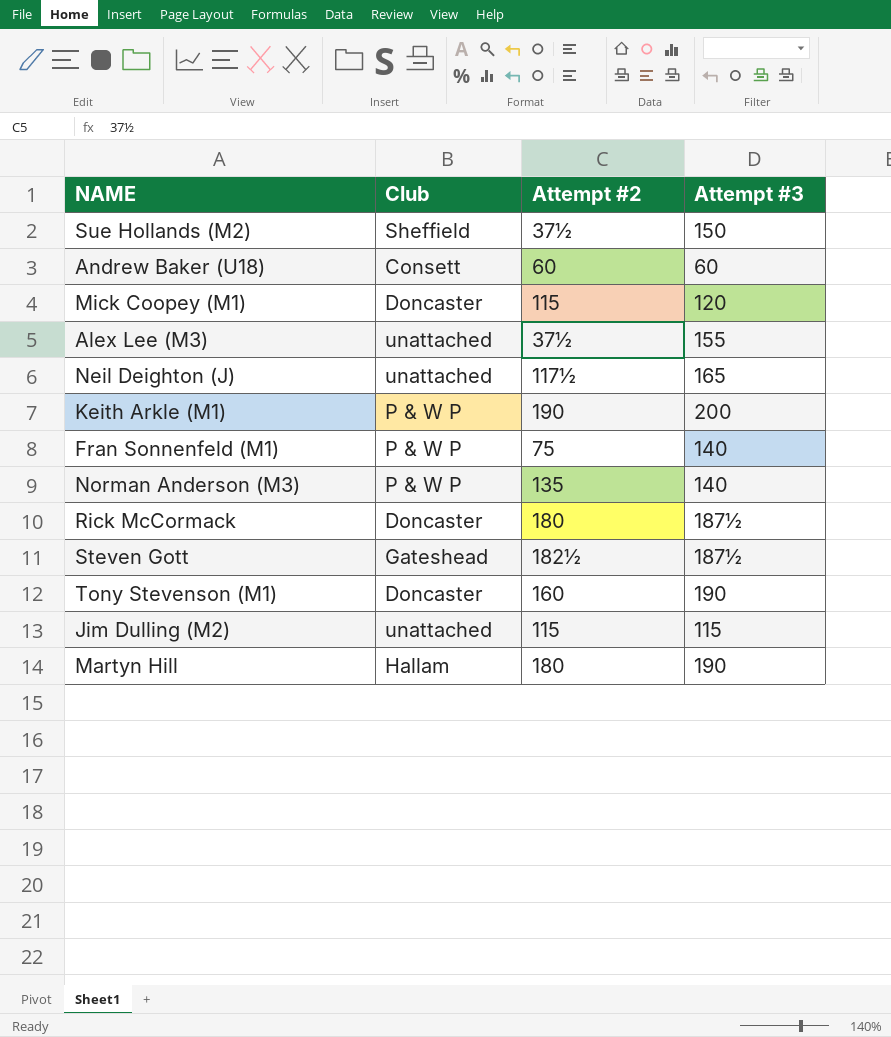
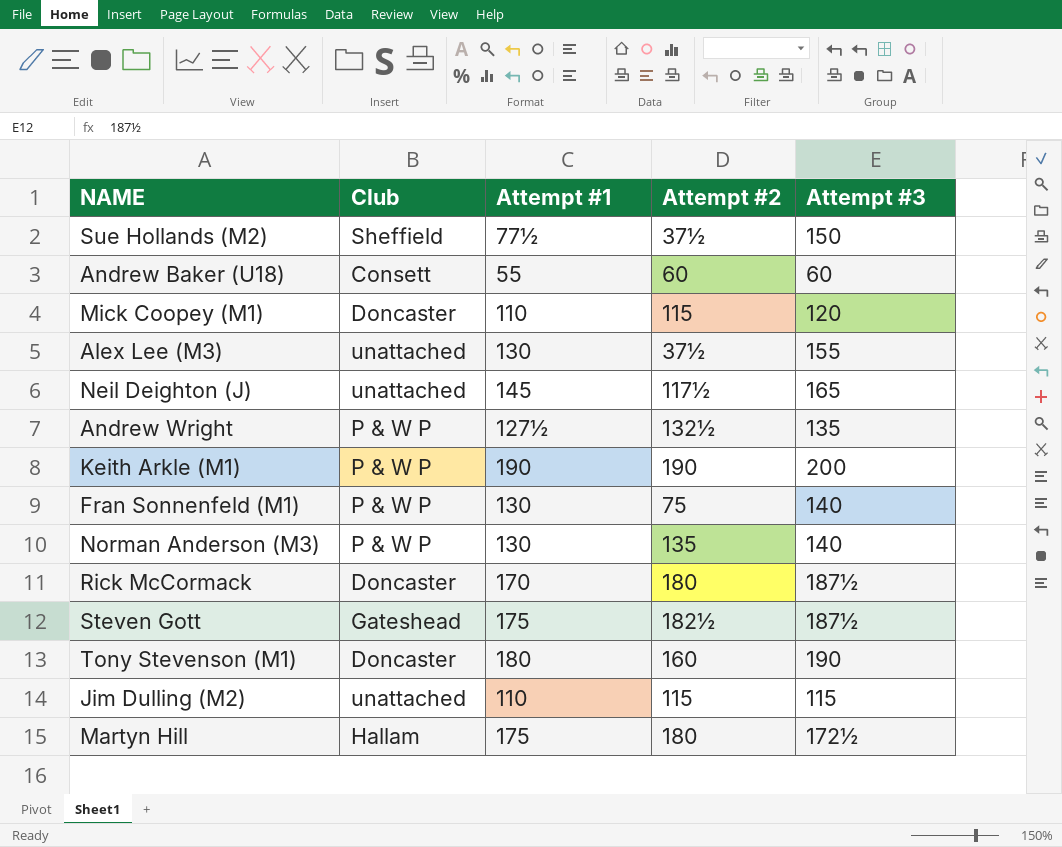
column Attempt #1 | position: none -> 3
row Andrew Wright: none -> P & W P | 127½ | 132½ | 135
Martyn Hill | Attempt #3: 190 -> 172½

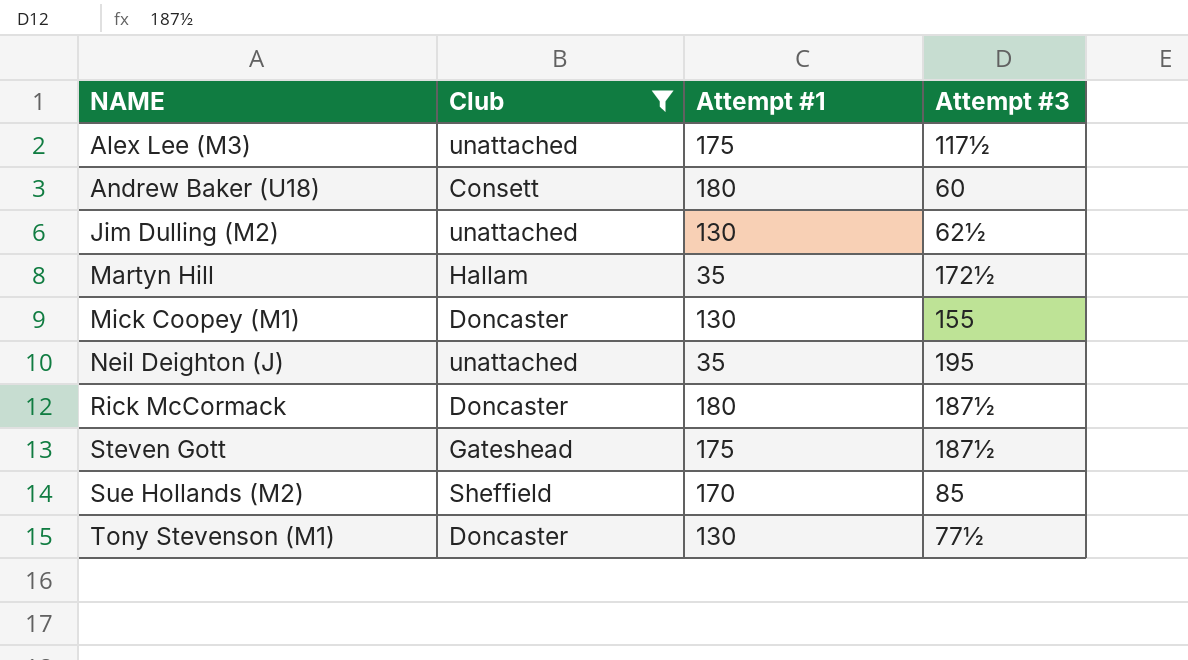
filter: none -> Club != P & W P
row order: none -> NAME ascending
column Attempt #2 | position: 4 -> none
Alex Lee (M3) | Attempt #1: 130 -> 175
Alex Lee (M3) | Attempt #3: 155 -> 117½
Andrew Baker (U18) | Attempt #1: 55 -> 180
Jim Dulling (M2) | Attempt #1: 110 -> 130
Jim Dulling (M2) | Attempt #3: 115 -> 62½
Martyn Hill | Attempt #1: 175 -> 35
Mick Coopey (M1) | Attempt #1: 110 -> 130
Mick Coopey (M1) | Attempt #3: 120 -> 155
Neil Deighton (J) | Attempt #1: 145 -> 35
Neil Deighton (J) | Attempt #3: 165 -> 195
Rick McCormack | Attempt #1: 170 -> 180
Sue Hollands (M2) | Attempt #1: 77½ -> 170
Sue Hollands (M2) | Attempt #3: 150 -> 85
Tony Stevenson (M1) | Attempt #1: 180 -> 130
Tony Stevenson (M1) | Attempt #3: 190 -> 77½

